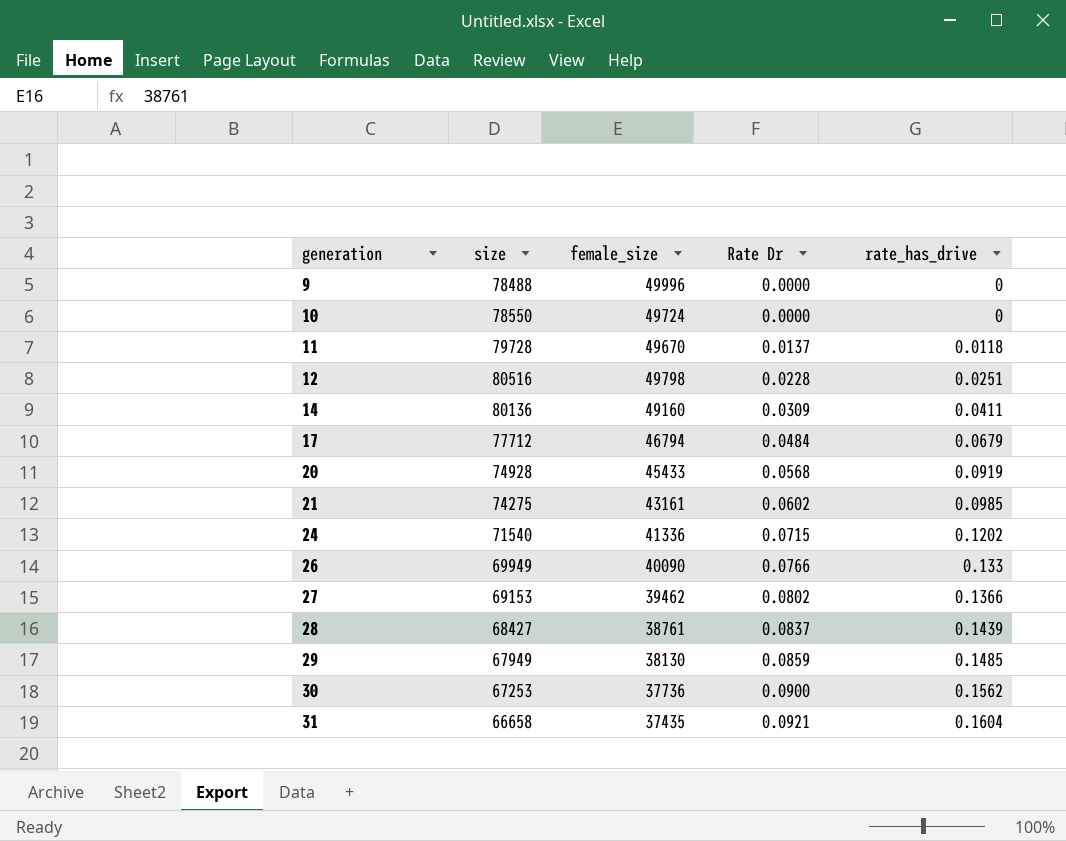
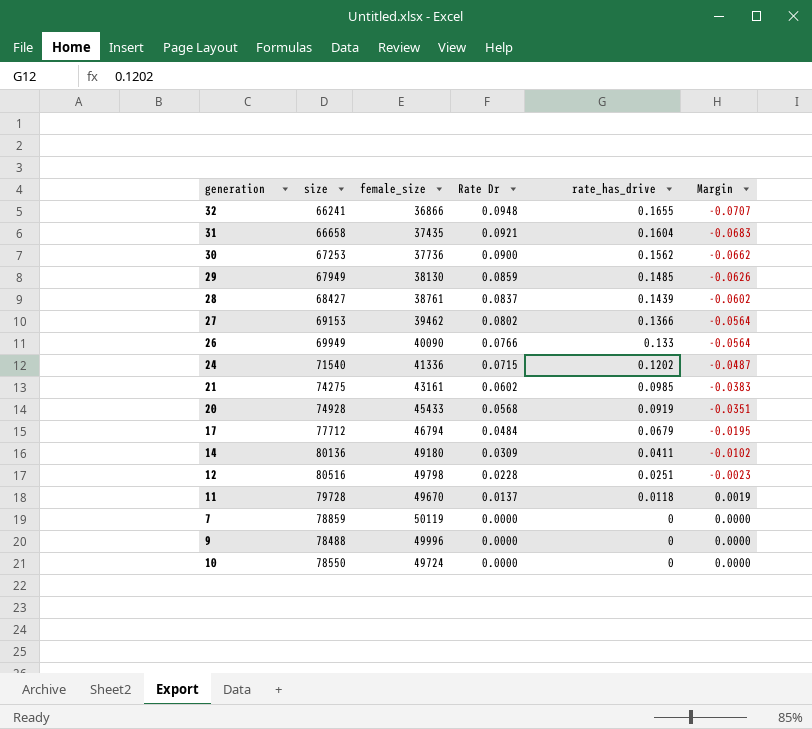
row order: generation ascending -> Rate Dr descending
column Margin | formula: none -> [Rate Dr] - [rate_has_drive]
row 32: none -> 66241 | 36866 | 0.0948 | 0.1655 | -0.0707
14 | female_size: 49160 -> 49180
row 7: none -> 78859 | 50119 | 0.0000 | 0 | 0.0000

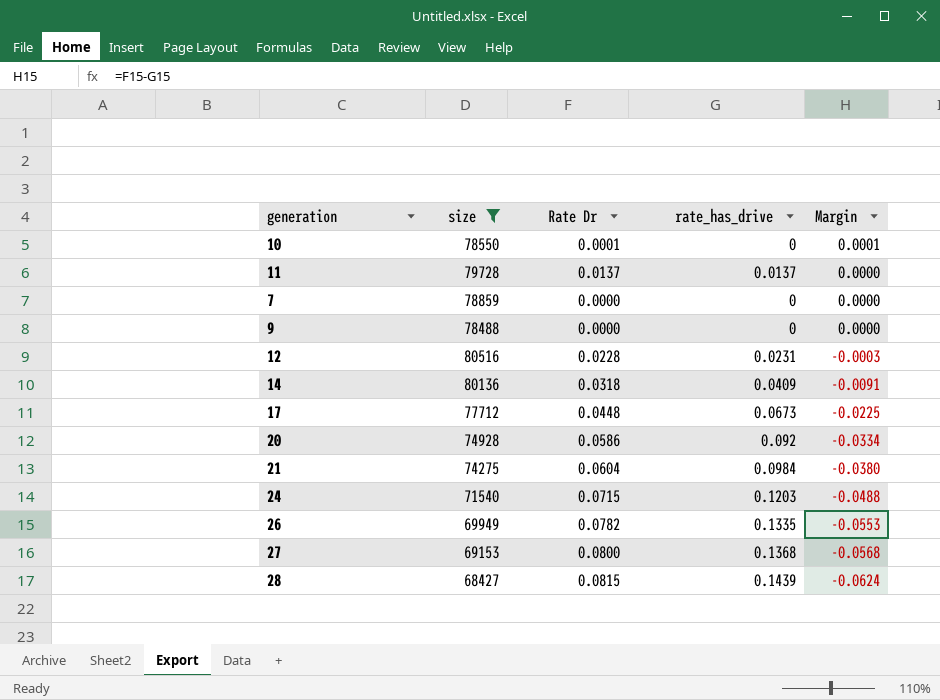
filter: none -> size >= 68427
row order: Rate Dr descending -> Margin descending
column female_size | position: 3 -> none
10 | Rate Dr: 0.0000 -> 0.0001
10 | Margin: 0.0000 -> 0.0001
11 | rate_has_drive: 0.0118 -> 0.0137
11 | Margin: 0.0019 -> 0.0000
12 | rate_has_drive: 0.0251 -> 0.0231
12 | Margin: -0.0023 -> -0.0003
14 | Rate Dr: 0.0309 -> 0.0318
14 | rate_has_drive: 0.0411 -> 0.0409
14 | Margin: -0.0102 -> -0.0091
17 | Rate Dr: 0.0484 -> 0.0448
17 | rate_has_drive: 0.0679 -> 0.0673
17 | Margin: -0.0195 -> -0.0225
20 | Rate Dr: 0.0568 -> 0.0586
20 | rate_has_drive: 0.0919 -> 0.092
20 | Margin: -0.0351 -> -0.0334
21 | Rate Dr: 0.0602 -> 0.0604
21 | rate_has_drive: 0.0985 -> 0.0984
21 | Margin: -0.0383 -> -0.0380
24 | rate_has_drive: 0.1202 -> 0.1203
24 | Margin: -0.0487 -> -0.0488
26 | Rate Dr: 0.0766 -> 0.0782
26 | rate_has_drive: 0.133 -> 0.1335
26 | Margin: -0.0564 -> -0.0553
27 | Rate Dr: 0.0802 -> 0.0800
27 | rate_has_drive: 0.1366 -> 0.1368
27 | Margin: -0.0564 -> -0.0568
28 | Rate Dr: 0.0837 -> 0.0815
28 | Margin: -0.0602 -> -0.0624

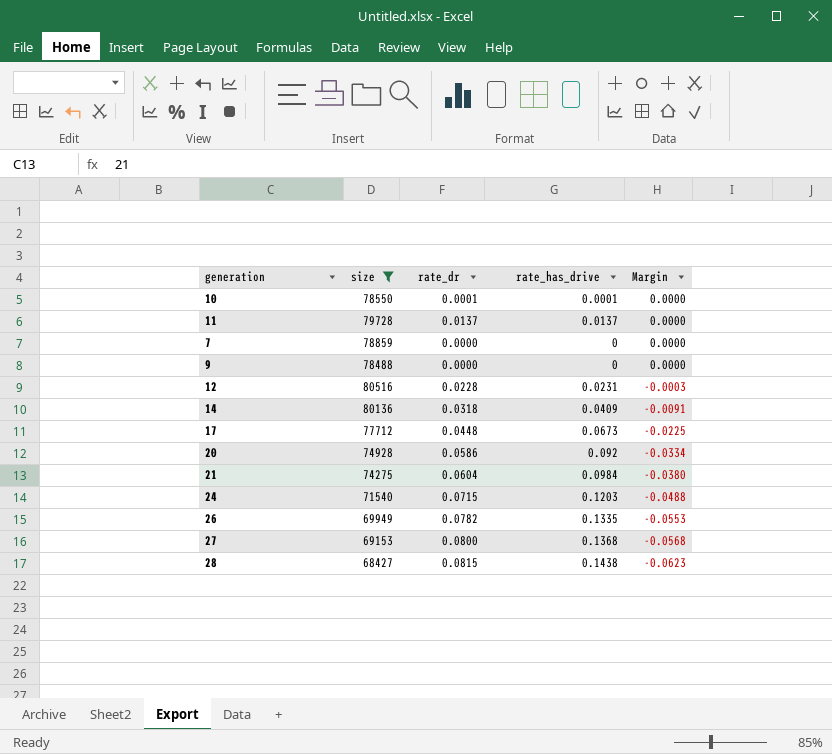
column name: Rate Dr -> rate_dr
10 | rate_has_drive: 0 -> 0.0001
10 | Margin: 0.0001 -> 0.0000
28 | rate_has_drive: 0.1439 -> 0.1438
28 | Margin: -0.0624 -> -0.0623

